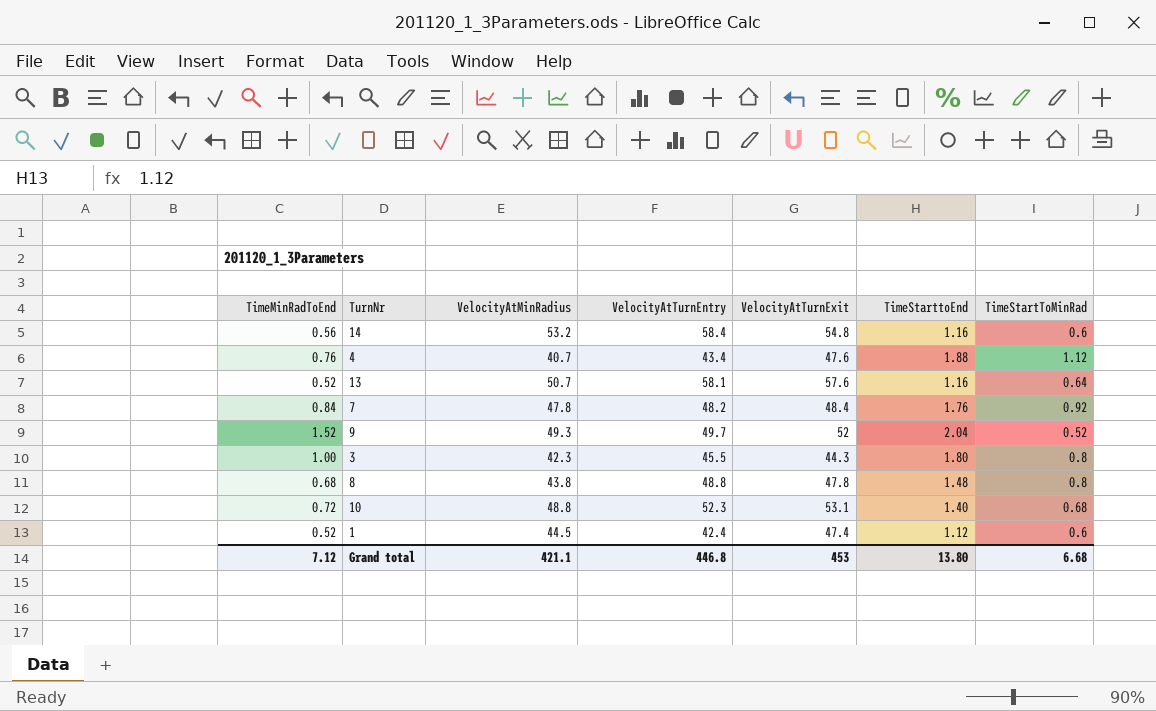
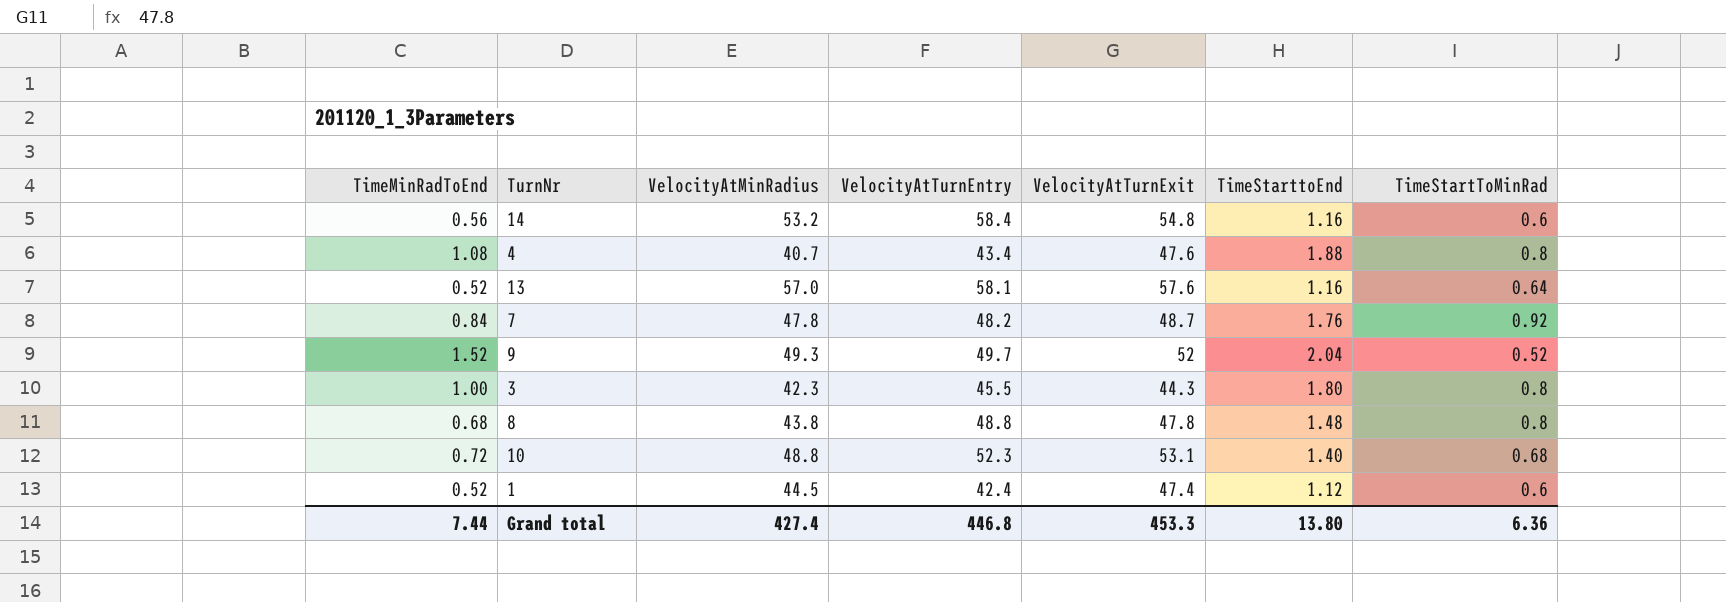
4 | TimeMinRadToEnd: 0.76 -> 1.08
4 | TimeStartToMinRad: 1.12 -> 0.8
13 | VelocityAtMinRadius: 50.7 -> 57.0
7 | VelocityAtTurnExit: 48.4 -> 48.7
Grand total | TimeMinRadToEnd: 7.12 -> 7.44
Grand total | VelocityAtMinRadius: 421.1 -> 427.4
Grand total | VelocityAtTurnExit: 453 -> 453.3
Grand total | TimeStartToMinRad: 6.68 -> 6.36

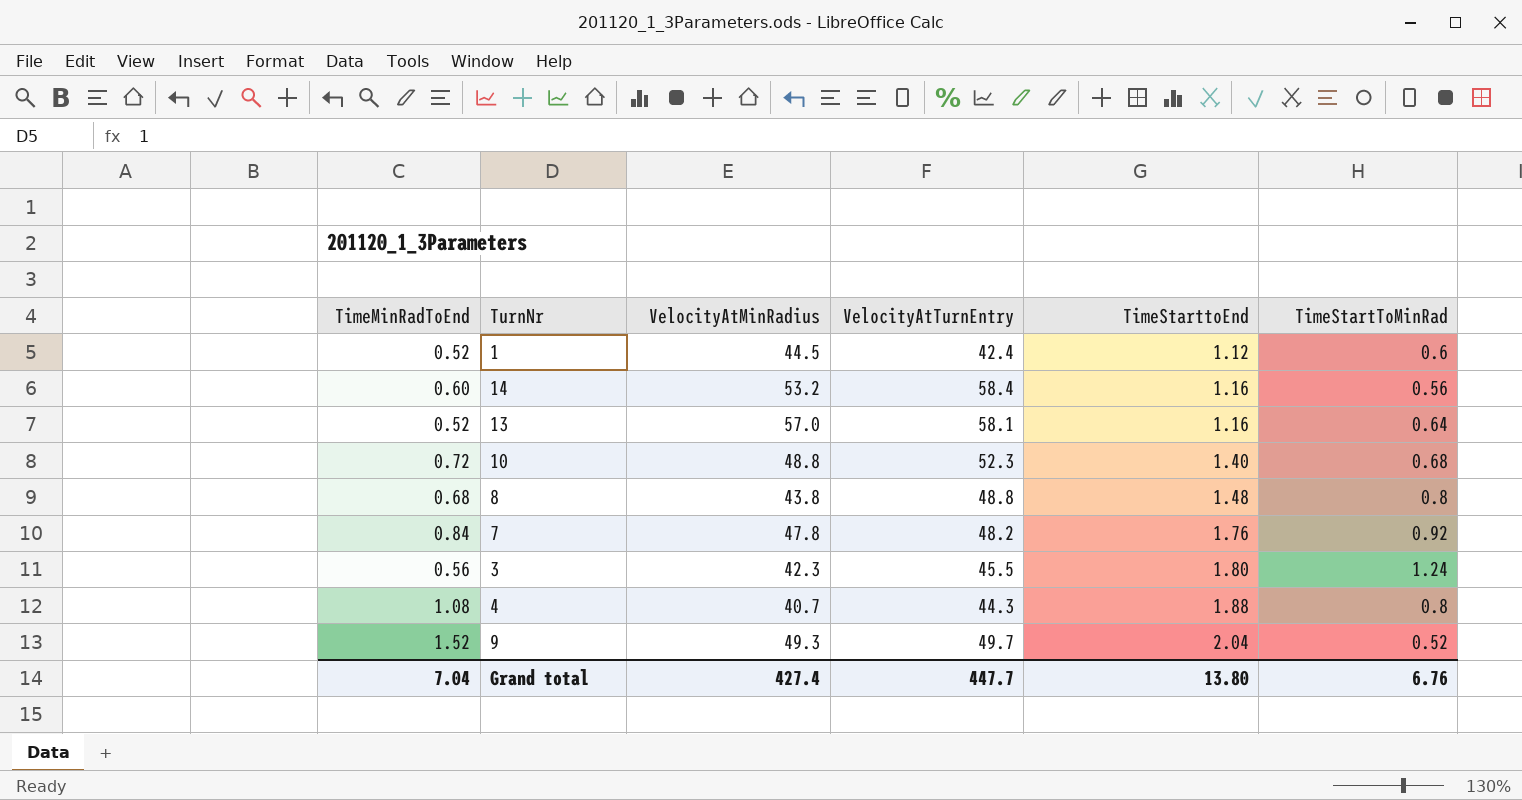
row order: none -> TimeStarttoEnd ascending
column VelocityAtTurnExit | position: 5 -> none
14 | TimeMinRadToEnd: 0.56 -> 0.60
14 | TimeStartToMinRad: 0.6 -> 0.56
3 | TimeMinRadToEnd: 1.00 -> 0.56
3 | TimeStartToMinRad: 0.8 -> 1.24
4 | VelocityAtTurnEntry: 43.4 -> 44.3
Grand total | TimeMinRadToEnd: 7.44 -> 7.04
Grand total | VelocityAtTurnEntry: 446.8 -> 447.7
Grand total | TimeStartToMinRad: 6.36 -> 6.76

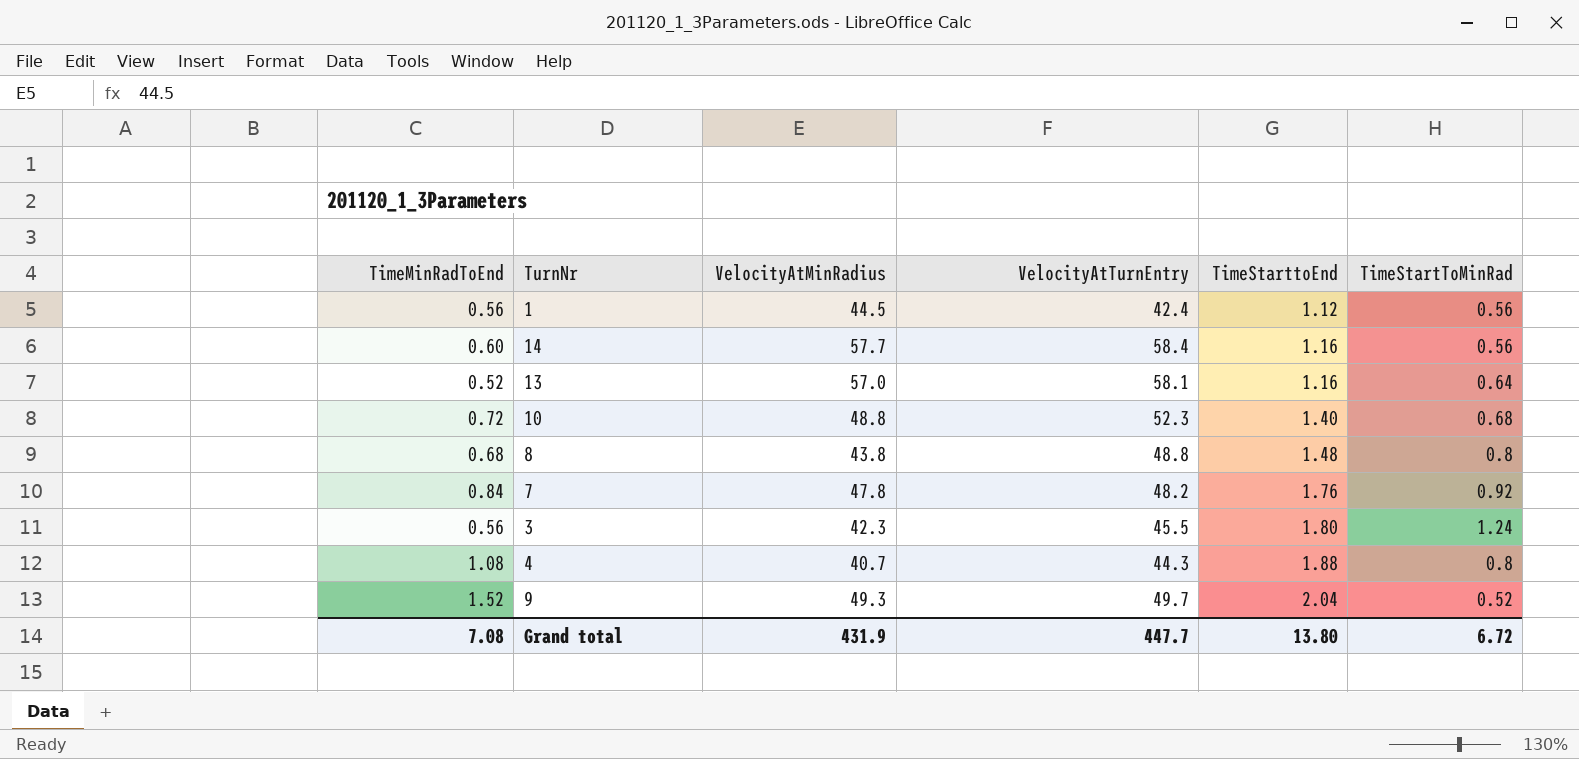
1 | TimeMinRadToEnd: 0.52 -> 0.56
1 | TimeStartToMinRad: 0.6 -> 0.56
14 | VelocityAtMinRadius: 53.2 -> 57.7
Grand total | TimeMinRadToEnd: 7.04 -> 7.08
Grand total | VelocityAtMinRadius: 427.4 -> 431.9
Grand total | TimeStartToMinRad: 6.76 -> 6.72

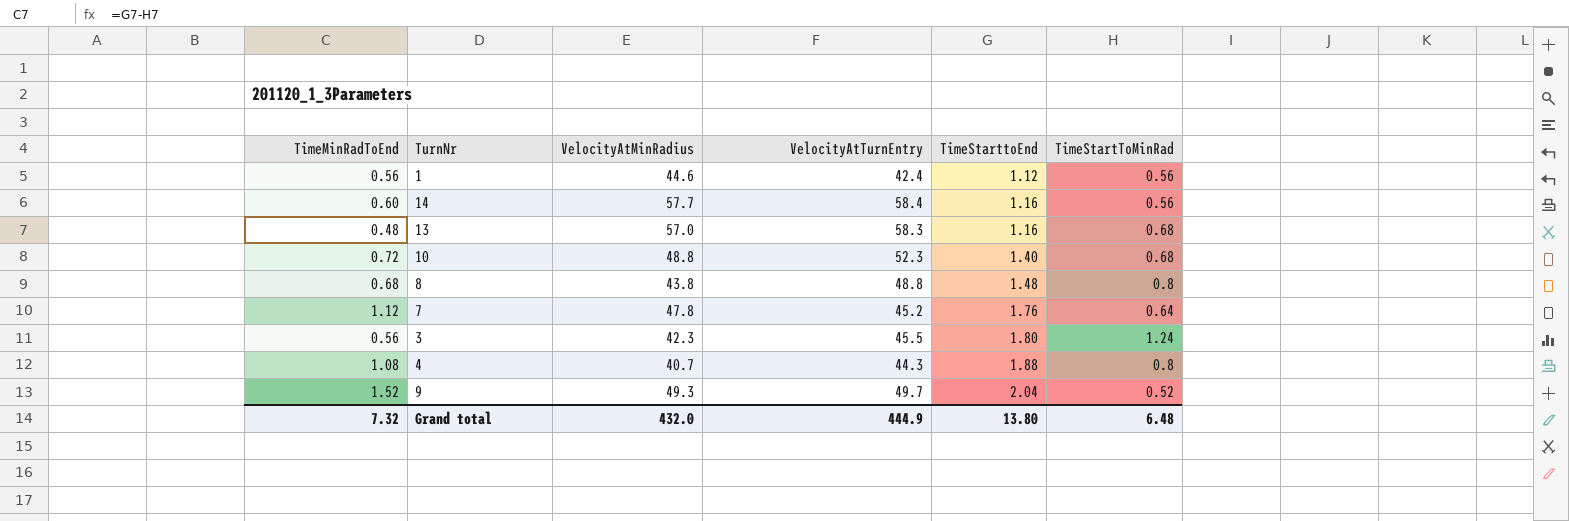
1 | VelocityAtMinRadius: 44.5 -> 44.6
13 | TimeMinRadToEnd: 0.52 -> 0.48
13 | VelocityAtTurnEntry: 58.1 -> 58.3
13 | TimeStartToMinRad: 0.64 -> 0.68
7 | TimeMinRadToEnd: 0.84 -> 1.12
7 | VelocityAtTurnEntry: 48.2 -> 45.2
7 | TimeStartToMinRad: 0.92 -> 0.64
Grand total | TimeMinRadToEnd: 7.08 -> 7.32
Grand total | VelocityAtMinRadius: 431.9 -> 432.0
Grand total | VelocityAtTurnEntry: 447.7 -> 444.9
Grand total | TimeStartToMinRad: 6.72 -> 6.48

